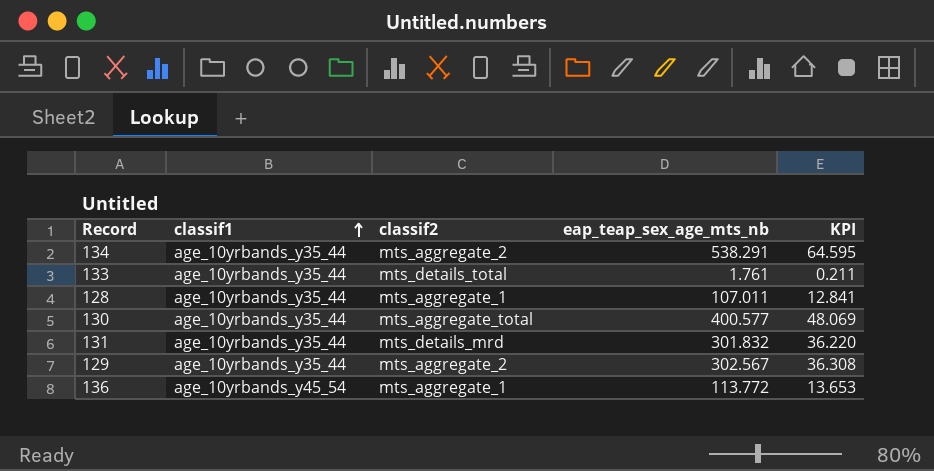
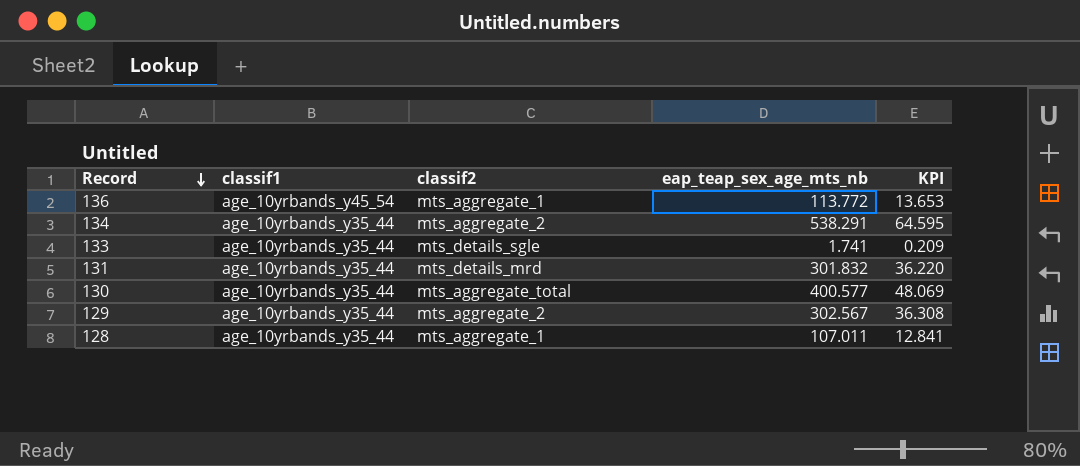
row order: classif1 ascending -> Record descending
133 | classif2: mts_details_total -> mts_details_sgle
133 | eap_teap_sex_age_mts_nb: 1.761 -> 1.741
133 | KPI: 0.211 -> 0.209

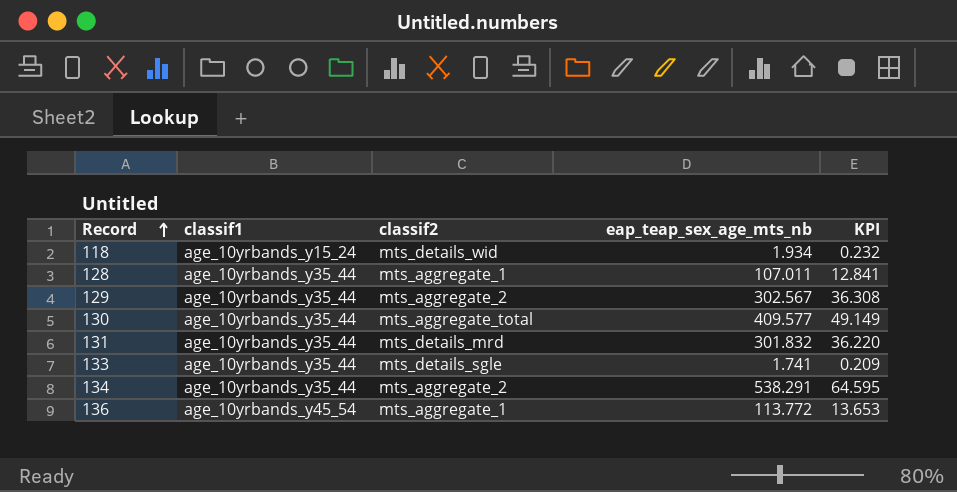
row order: Record descending -> Record ascending
row 118: none -> age_10yrbands_y15_24 | mts_details_wid | 1.934 | 0.232
130 | eap_teap_sex_age_mts_nb: 400.577 -> 409.577
130 | KPI: 48.069 -> 49.149

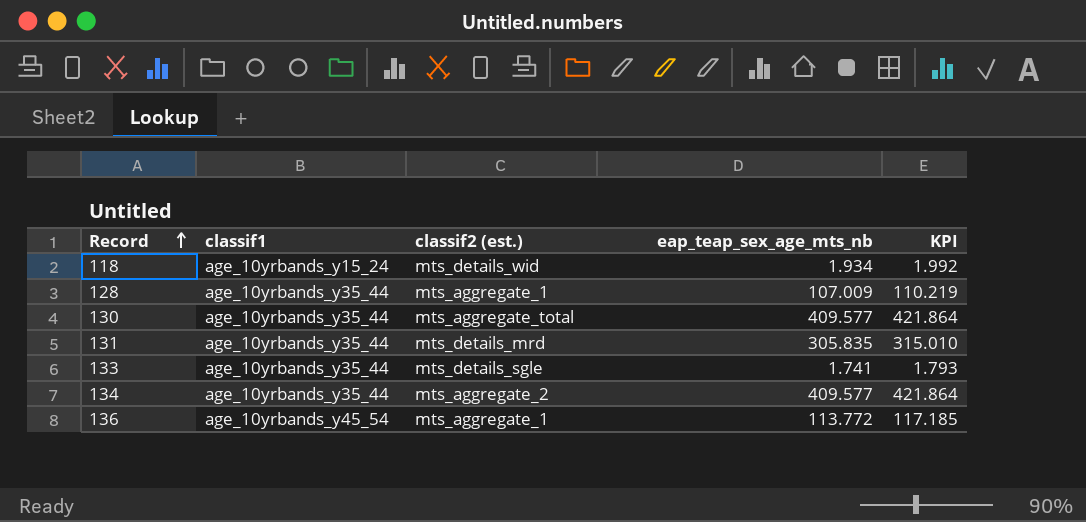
column name: classif2 -> classif2 (est.)
column KPI | formula: [eap_teap_sex_age_mts_nb] * 0.12 -> [eap_teap_sex_age_mts_nb] * 1.03
row 129: age_10yrbands_y35_44 | mts_aggregate_2 | 302.567 | 36.308 -> none
128 | eap_teap_sex_age_mts_nb: 107.011 -> 107.009
131 | eap_teap_sex_age_mts_nb: 301.832 -> 305.835
134 | eap_teap_sex_age_mts_nb: 538.291 -> 409.577

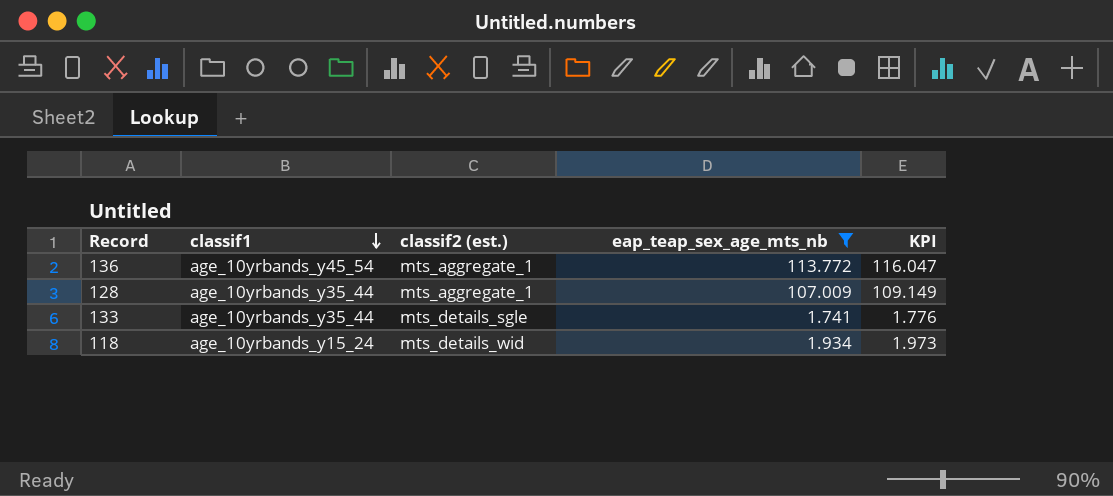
filter: none -> eap_teap_sex_age_mts_nb <= 113.772
row order: Record ascending -> classif1 descending
column KPI | formula: [eap_teap_sex_age_mts_nb] * 1.03 -> [eap_teap_sex_age_mts_nb] * 1.02

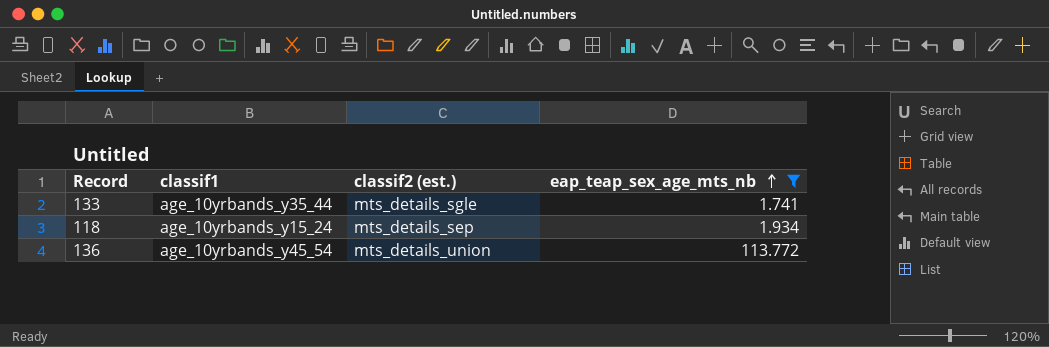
row order: classif1 descending -> eap_teap_sex_age_mts_nb ascending
column KPI | formula: [eap_teap_sex_age_mts_nb] * 1.02 -> none
row 128: age_10yrbands_y35_44 | mts_aggregate_1 | 107.009 | 109.149 -> none
118 | classif2 (est.): mts_details_wid -> mts_details_sep
136 | classif2 (est.): mts_aggregate_1 -> mts_details_union

